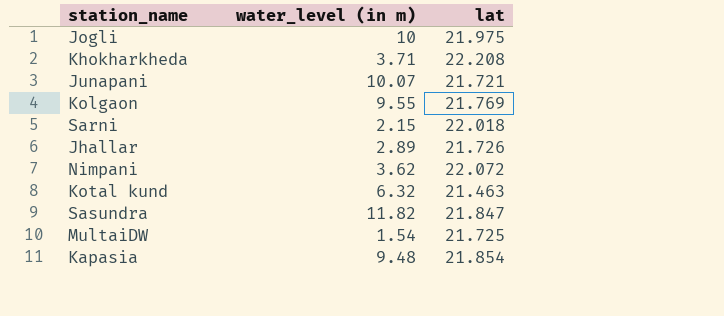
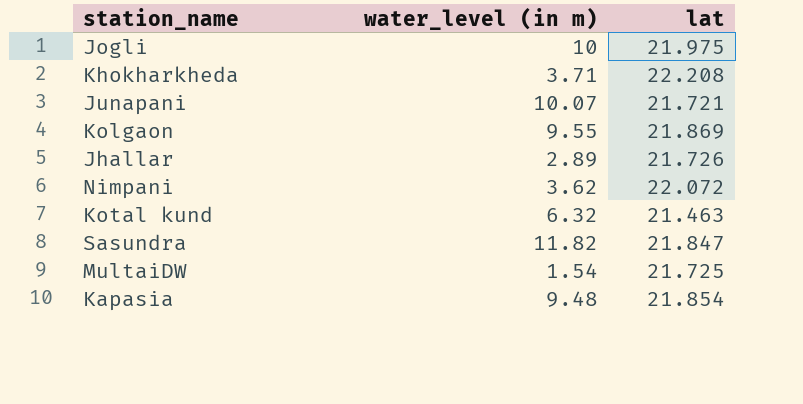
row Sarni: 2.15 | 22.018 -> none
Kolgaon | lat: 21.769 -> 21.869

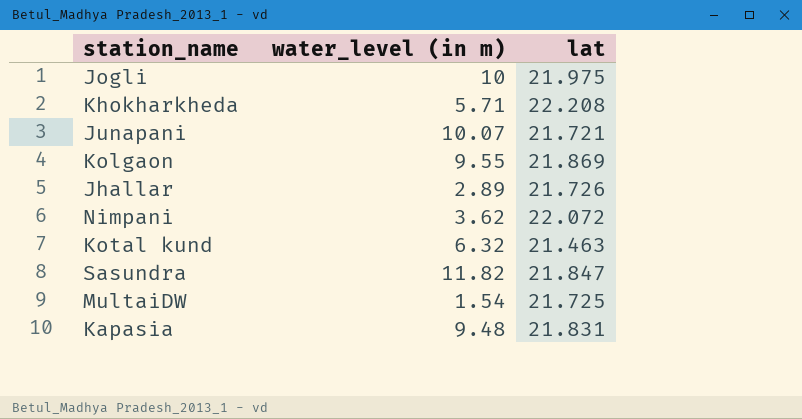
Khokharkheda | water_level (in m): 3.71 -> 5.71
Kapasia | lat: 21.854 -> 21.831

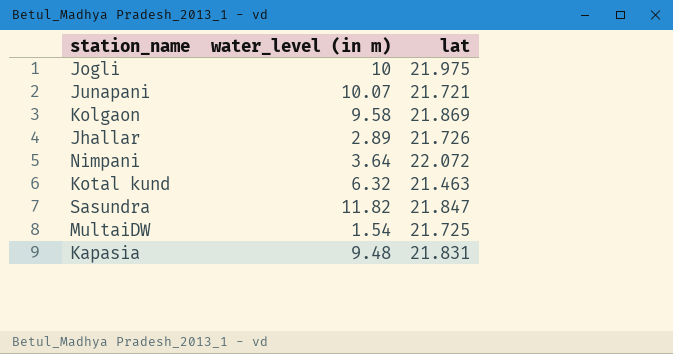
row Khokharkheda: 5.71 | 22.208 -> none
Kolgaon | water_level (in m): 9.55 -> 9.58
Nimpani | water_level (in m): 3.62 -> 3.64

